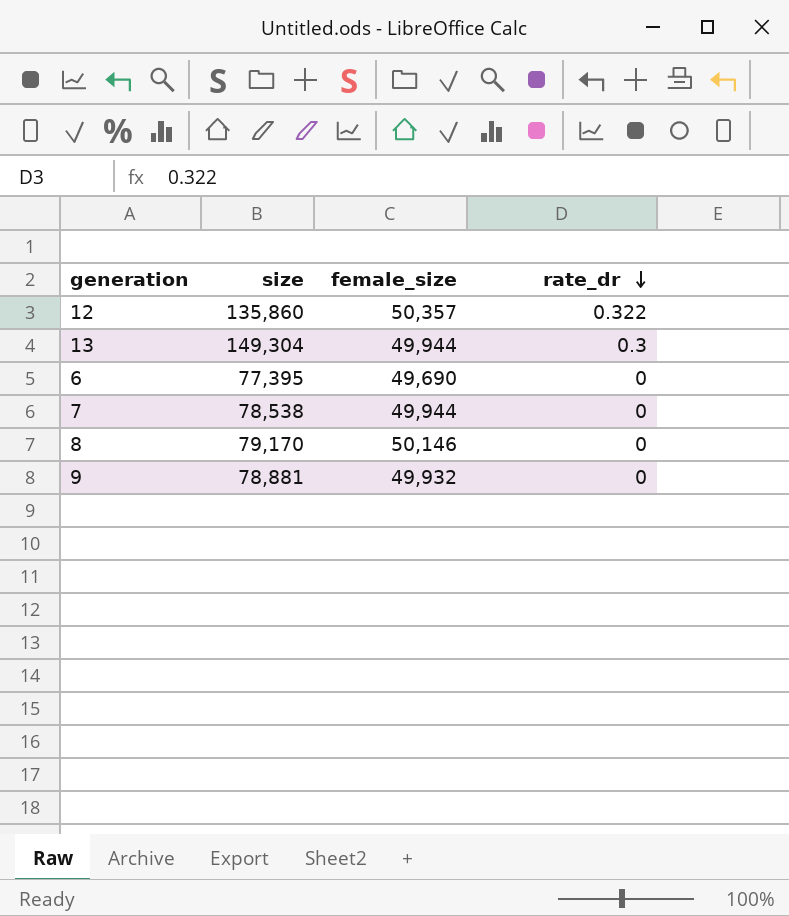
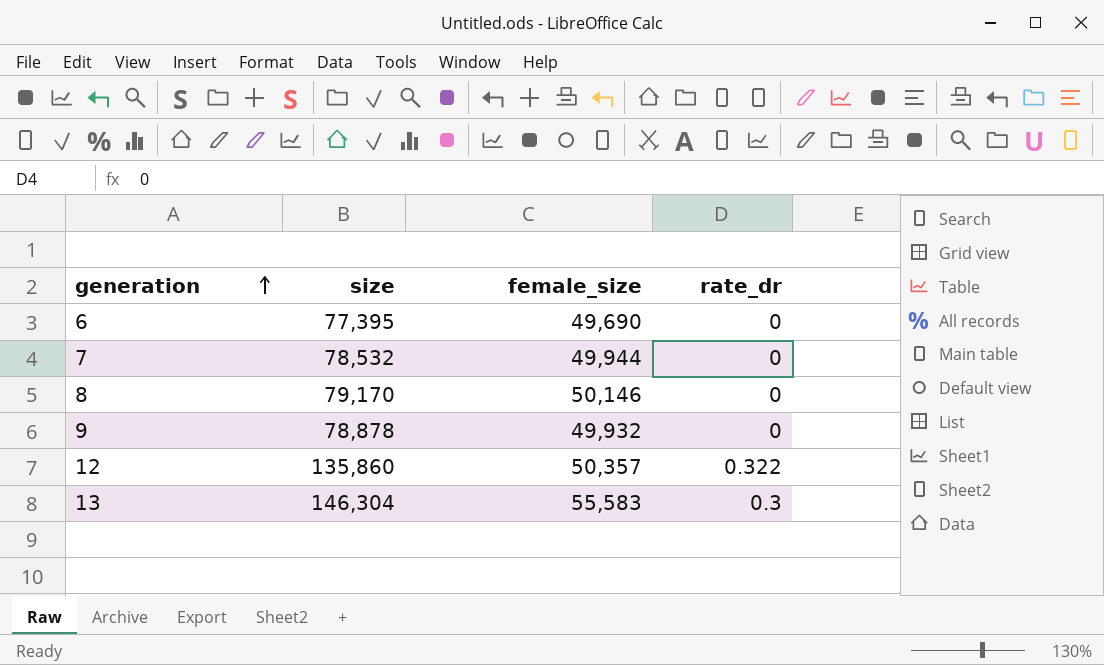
row order: rate_dr descending -> generation ascending
7 | size: 78,538 -> 78,532
9 | size: 78,881 -> 78,878
13 | size: 149,304 -> 146,304
13 | female_size: 49,944 -> 55,583

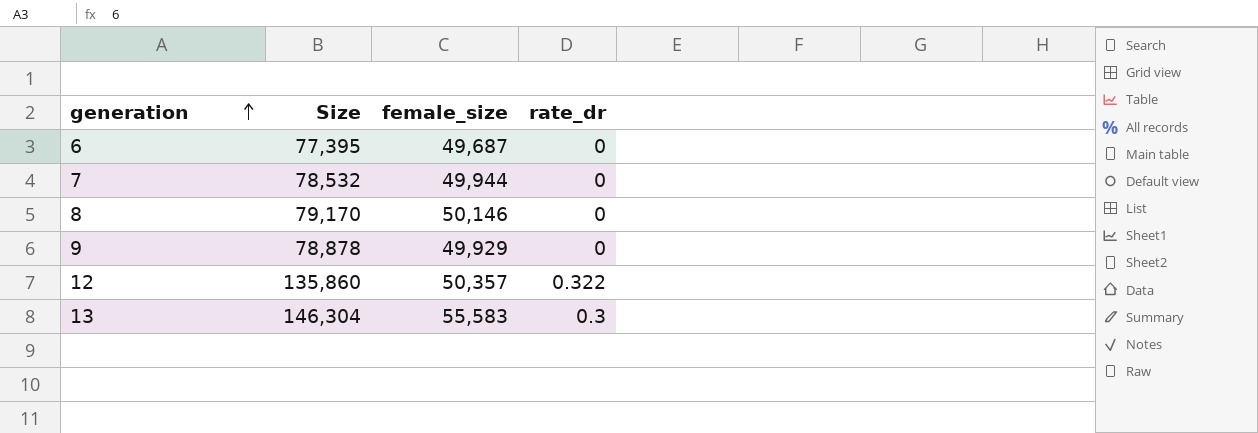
column name: size -> Size
6 | female_size: 49,690 -> 49,687
9 | female_size: 49,932 -> 49,929

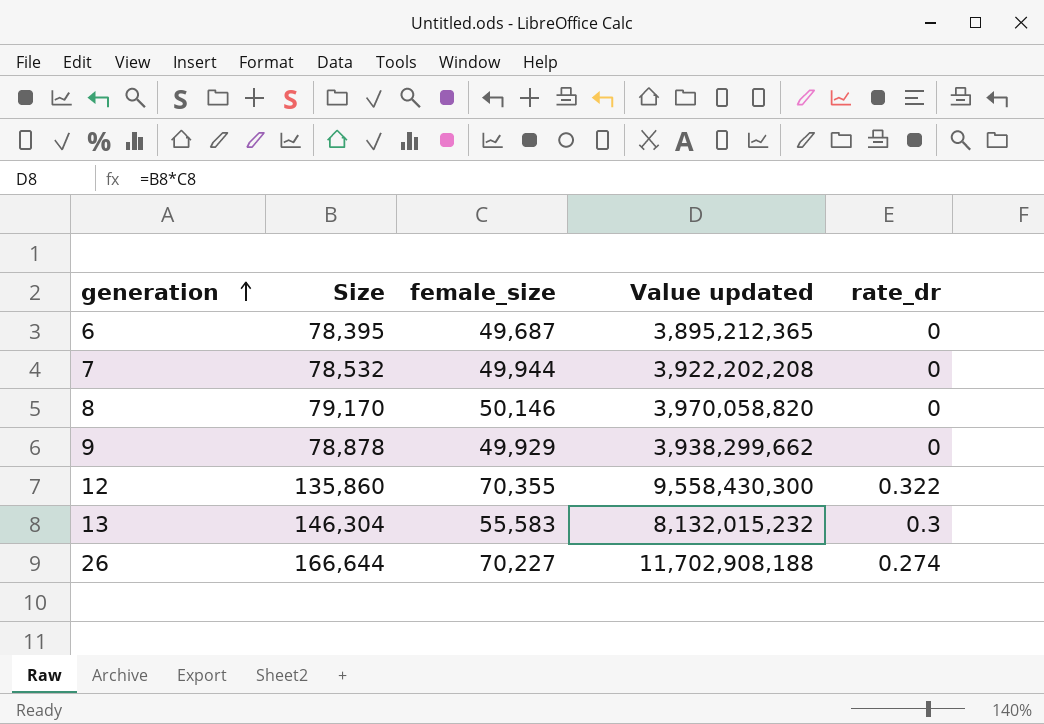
column Value updated | formula: none -> [Size] * [female_size]
6 | Size: 77,395 -> 78,395
12 | female_size: 50,357 -> 70,355
row 26: none -> 166,644 | 70,227 | 11,702,908,188 | 0.274

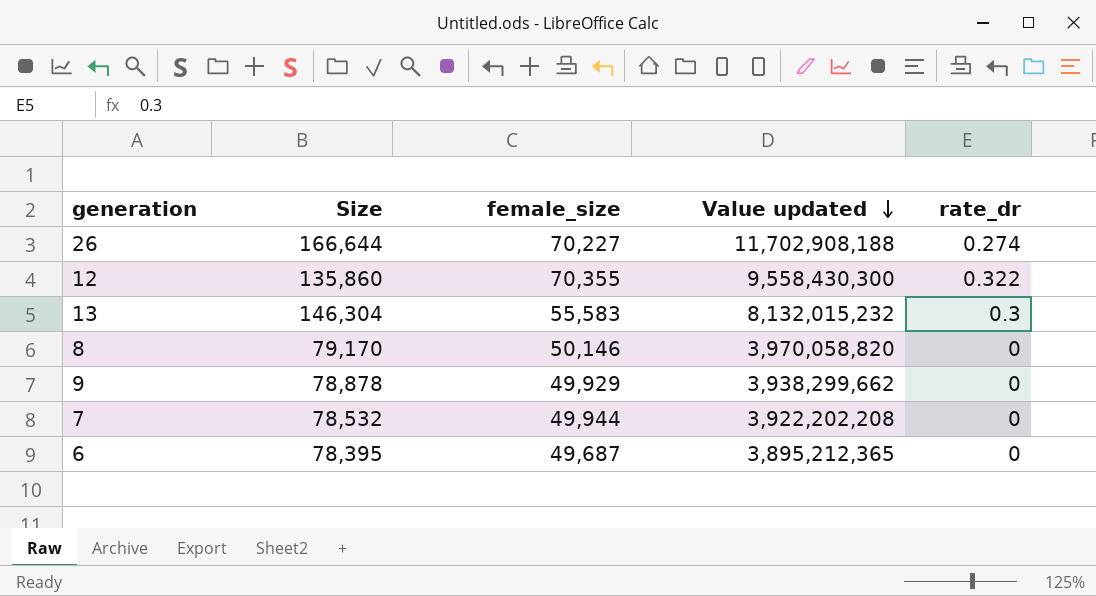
row order: generation ascending -> Value updated descending

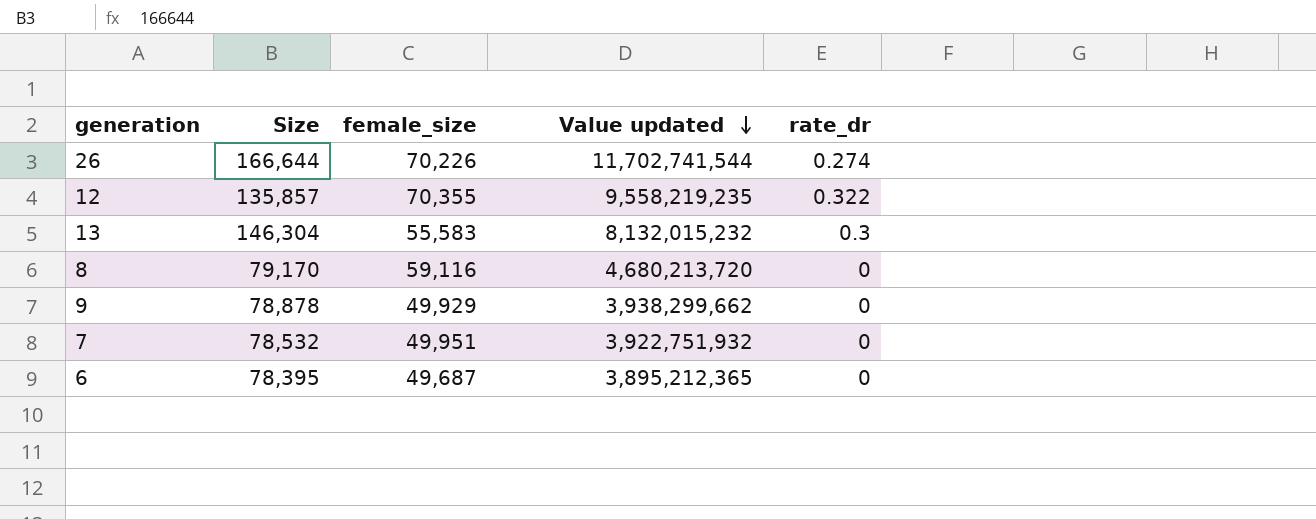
26 | female_size: 70,227 -> 70,226
26 | Value updated: 11,702,908,188 -> 11,702,741,544
12 | Size: 135,860 -> 135,857
12 | Value updated: 9,558,430,300 -> 9,558,219,235
8 | female_size: 50,146 -> 59,116
8 | Value updated: 3,970,058,820 -> 4,680,213,720
7 | female_size: 49,944 -> 49,951
7 | Value updated: 3,922,202,208 -> 3,922,751,932

